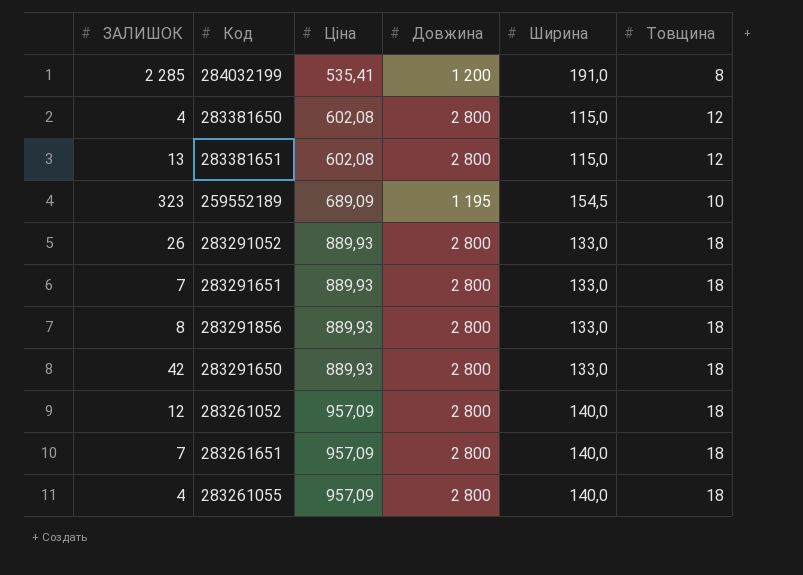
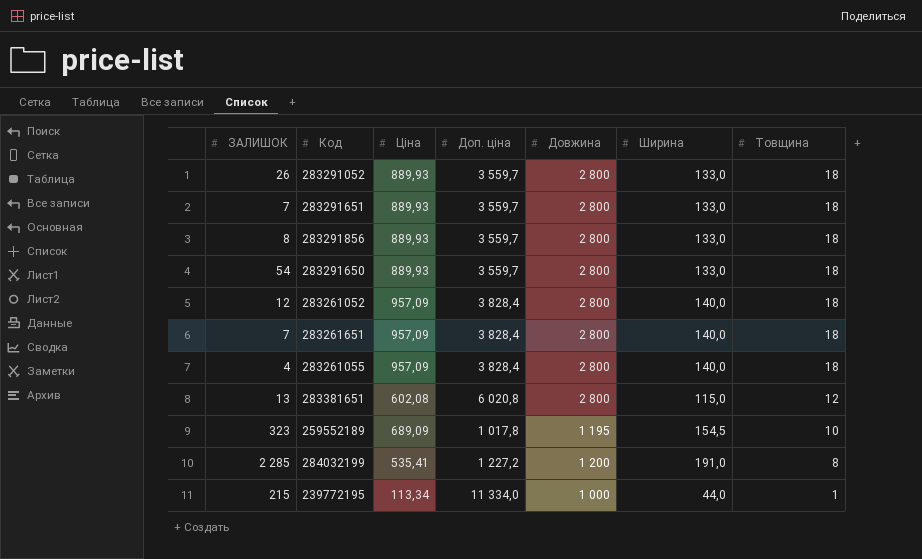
row order: Ціна ascending -> Товщина descending
column Доп. ціна | position: none -> 4
row 283381650: 4 | 602,08 | 2 800 | 115,0 | 12 -> none
283291650 | ЗАЛИШОК: 42 -> 54
row 239772195: none -> 215 | 113,34 | 11 334,0 | 1 000 | 44,0 | 1

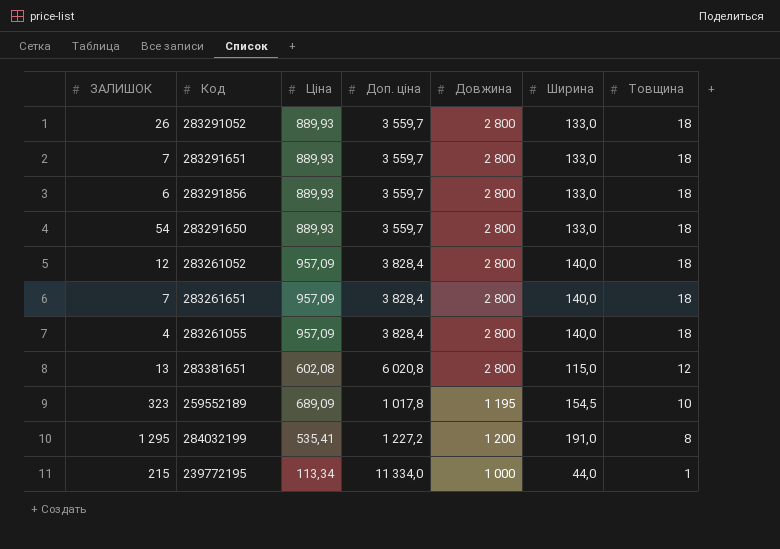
283291856 | ЗАЛИШОК: 8 -> 6
284032199 | ЗАЛИШОК: 2 285 -> 1 295

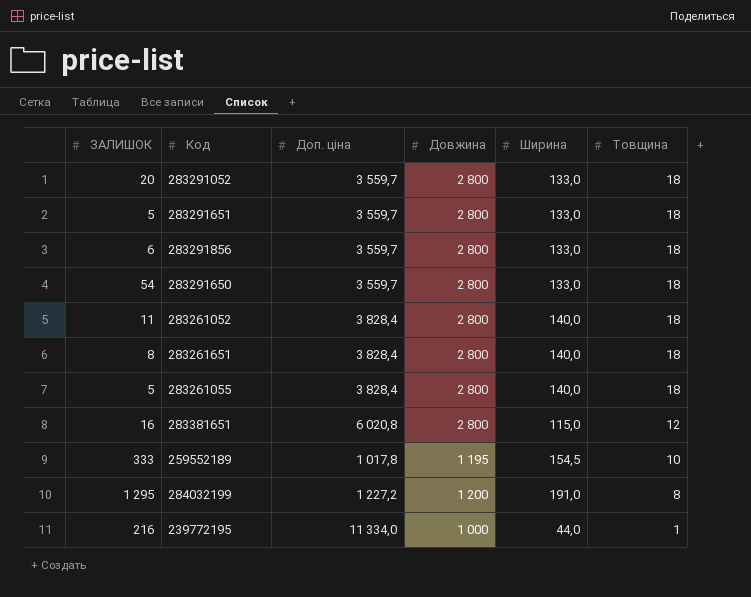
column Ціна | position: 3 -> none
283291052 | ЗАЛИШОК: 26 -> 20
283291651 | ЗАЛИШОК: 7 -> 5
283261052 | ЗАЛИШОК: 12 -> 11
283261651 | ЗАЛИШОК: 7 -> 8
283261055 | ЗАЛИШОК: 4 -> 5
283381651 | ЗАЛИШОК: 13 -> 16
259552189 | ЗАЛИШОК: 323 -> 333
239772195 | ЗАЛИШОК: 215 -> 216

